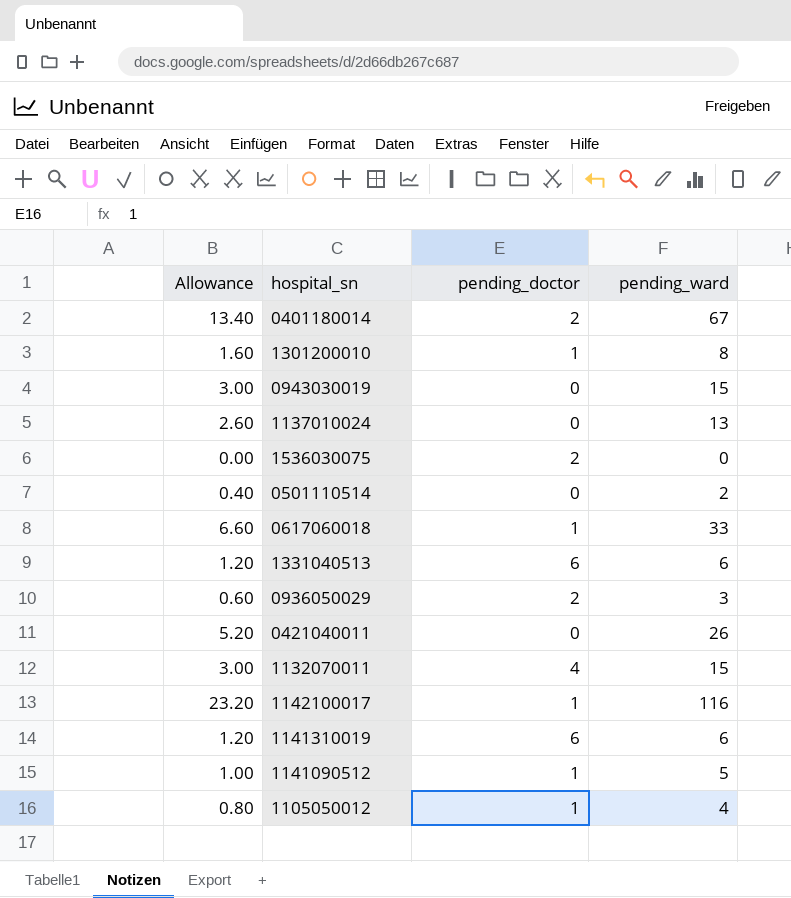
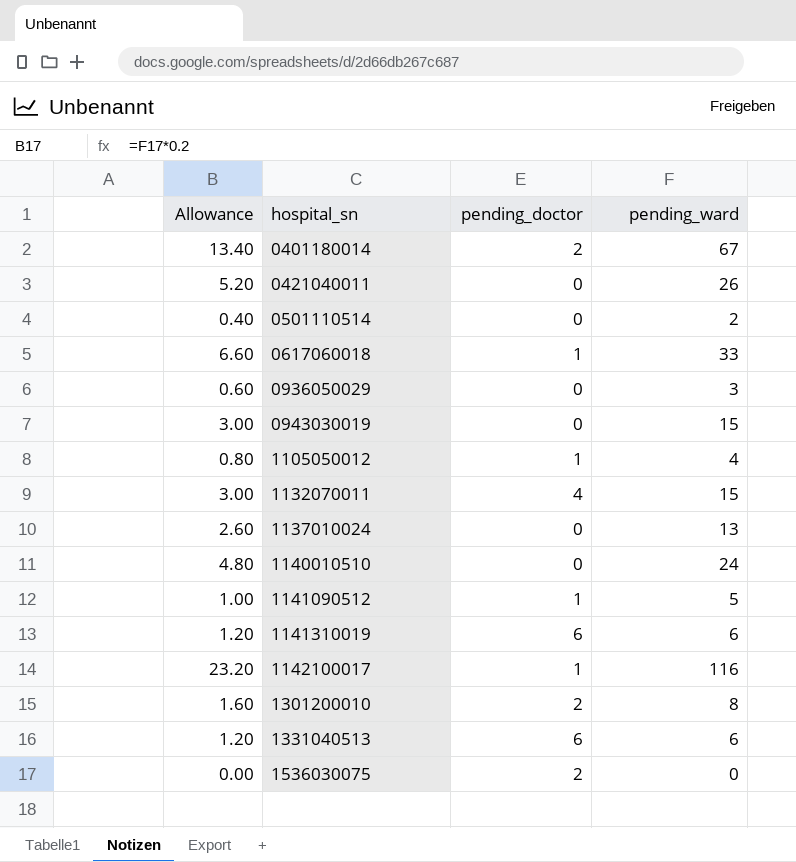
row order: none -> hospital_sn ascending
0936050029 | pending_doctor: 2 -> 0
row 1140010510: none -> 4.80 | 0 | 24
1301200010 | pending_doctor: 1 -> 2

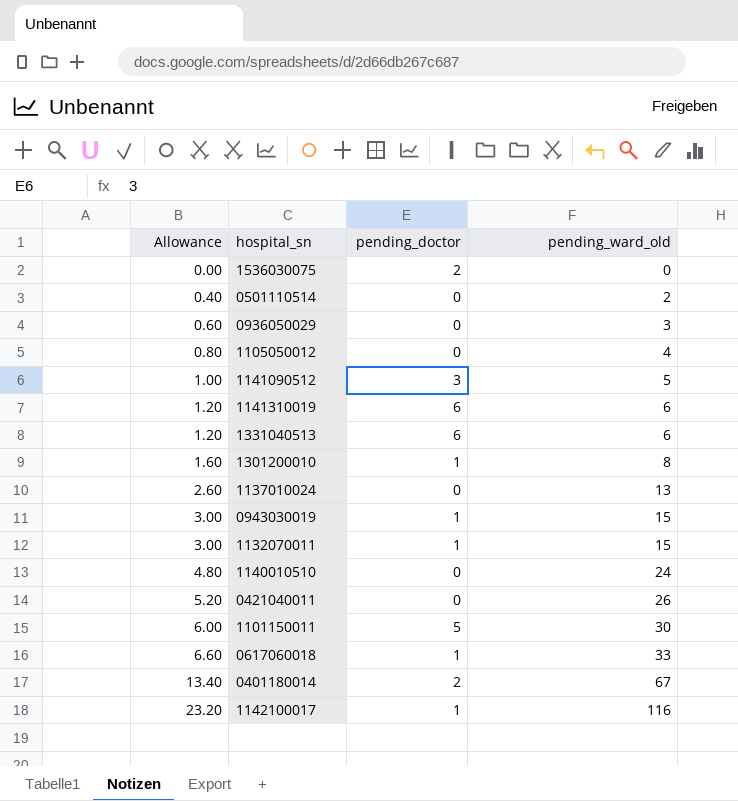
row order: hospital_sn ascending -> Allowance ascending
column name: pending_ward -> pending_ward_old
1105050012 | pending_doctor: 1 -> 0
1141090512 | pending_doctor: 1 -> 3
1301200010 | pending_doctor: 2 -> 1
0943030019 | pending_doctor: 0 -> 1
1132070011 | pending_doctor: 4 -> 1
row 1101150011: none -> 6.00 | 5 | 30

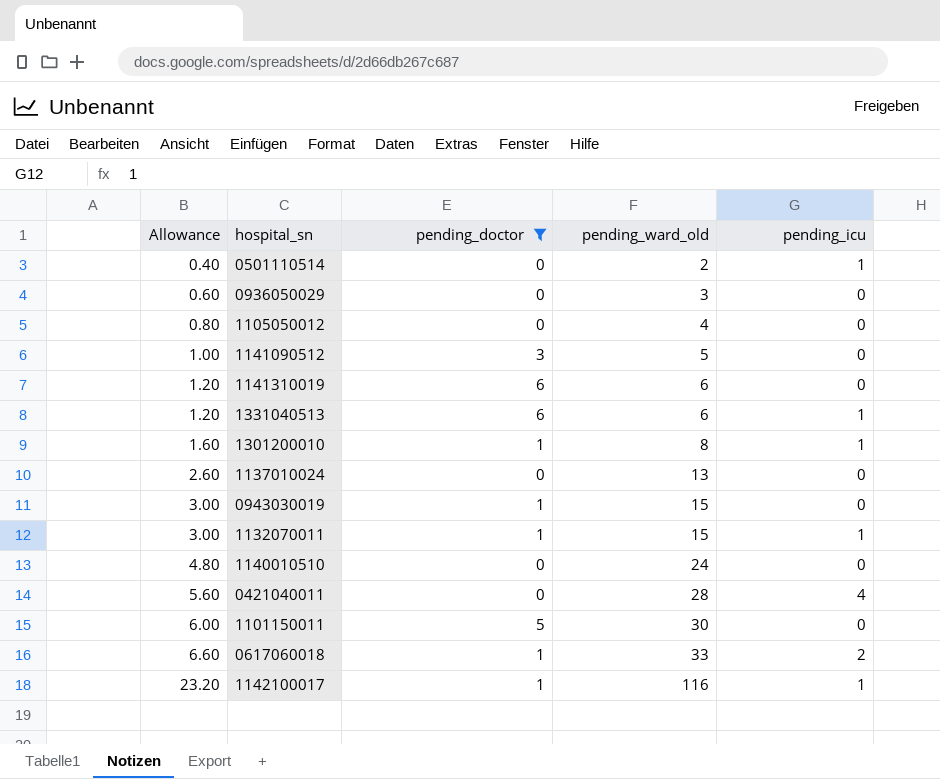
filter: none -> pending_doctor != 2
column pending_icu | position: none -> 5
0421040011 | Allowance: 5.20 -> 5.60
0421040011 | pending_ward_old: 26 -> 28

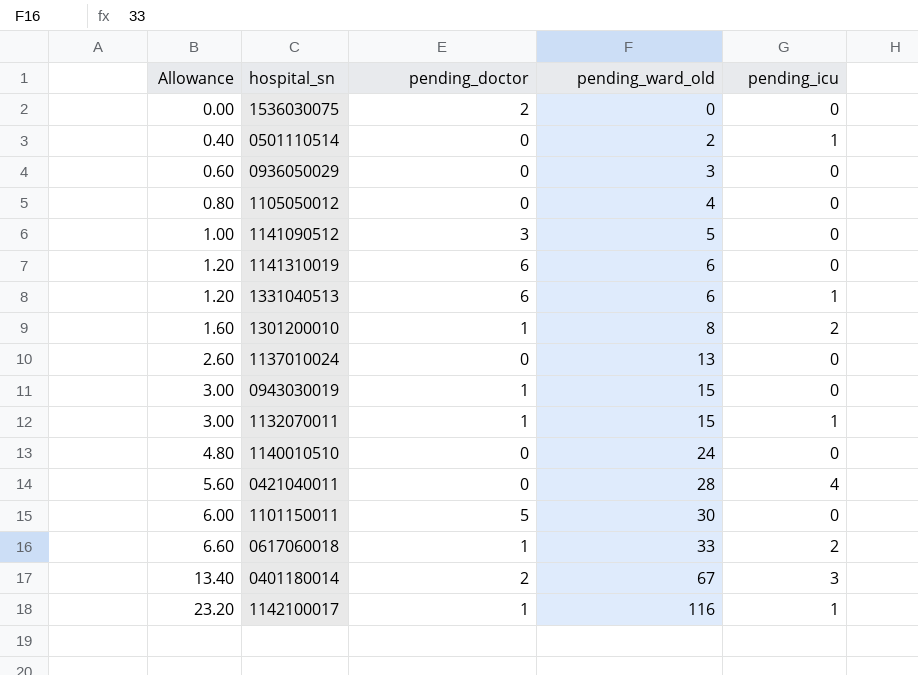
filter: pending_doctor != 2 -> none
1301200010 | pending_icu: 1 -> 2

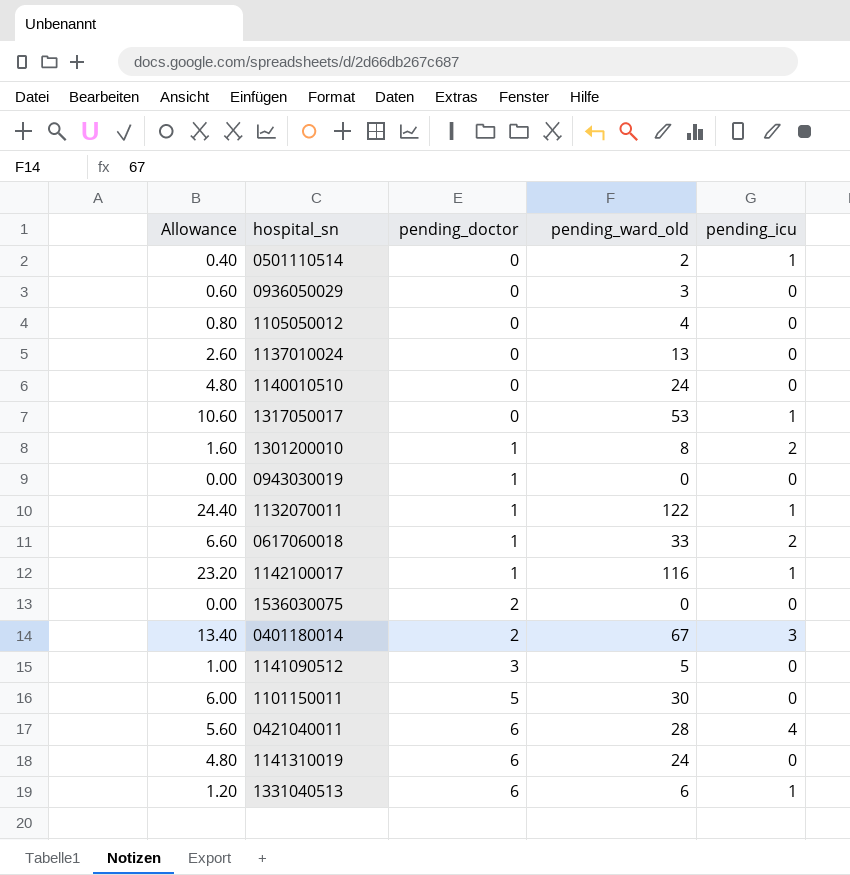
row order: Allowance ascending -> pending_doctor ascending
row 1317050017: none -> 10.60 | 0 | 53 | 1
0943030019 | Allowance: 3.00 -> 0.00
0943030019 | pending_ward_old: 15 -> 0
1132070011 | Allowance: 3.00 -> 24.40
1132070011 | pending_ward_old: 15 -> 122
0421040011 | pending_doctor: 0 -> 6
1141310019 | Allowance: 1.20 -> 4.80
1141310019 | pending_ward_old: 6 -> 24

